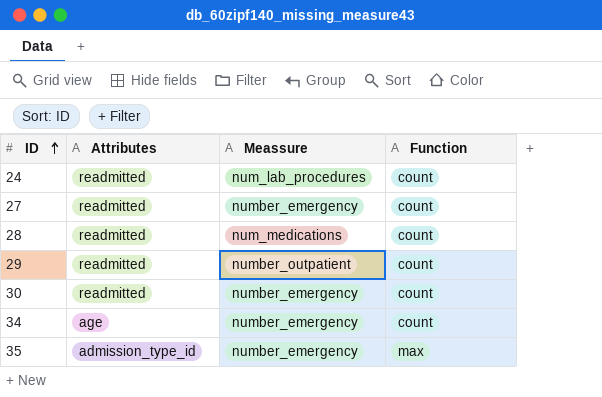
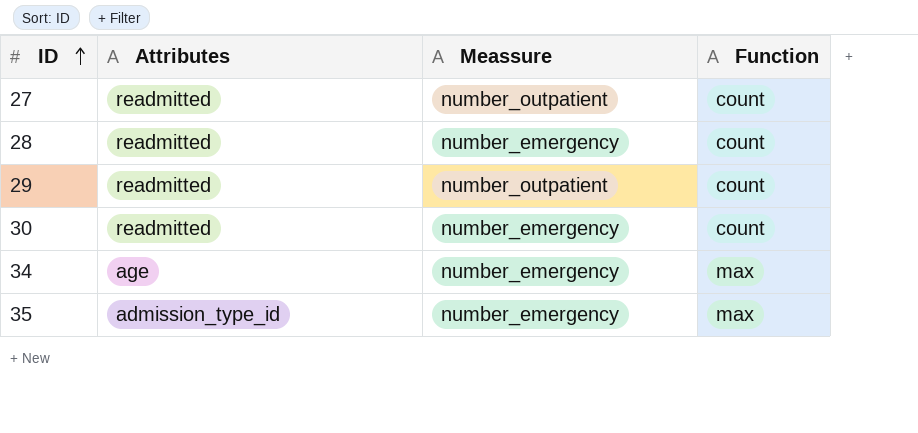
row 24: readmitted | num_lab_procedures | count -> none
27 | Meassure: number_emergency -> number_outpatient
28 | Meassure: num_medications -> number_emergency
34 | Function: count -> max

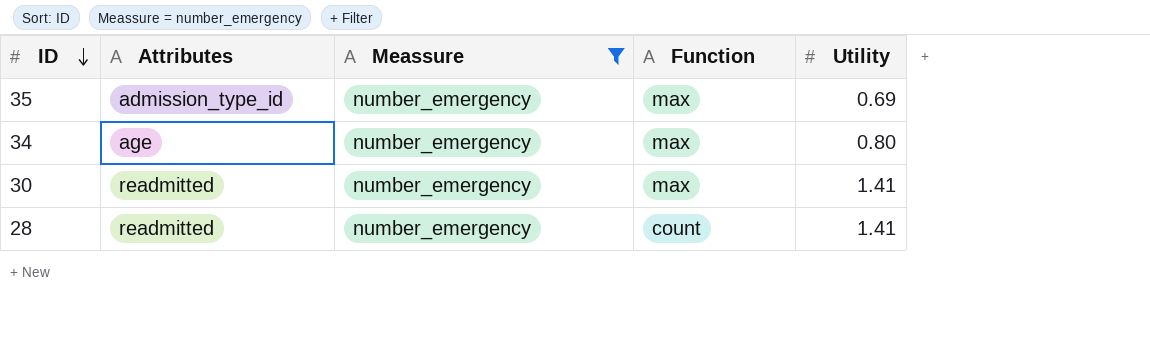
filter: none -> Meassure = number_emergency
row order: ID ascending -> ID descending
column Utility | position: none -> 5
30 | Function: count -> max

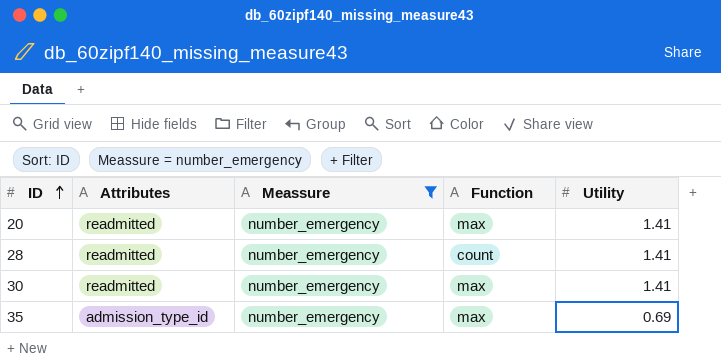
row order: ID descending -> ID ascending
row 34: age | number_emergency | max | 0.80 -> none
row 20: none -> readmitted | number_emergency | max | 1.41

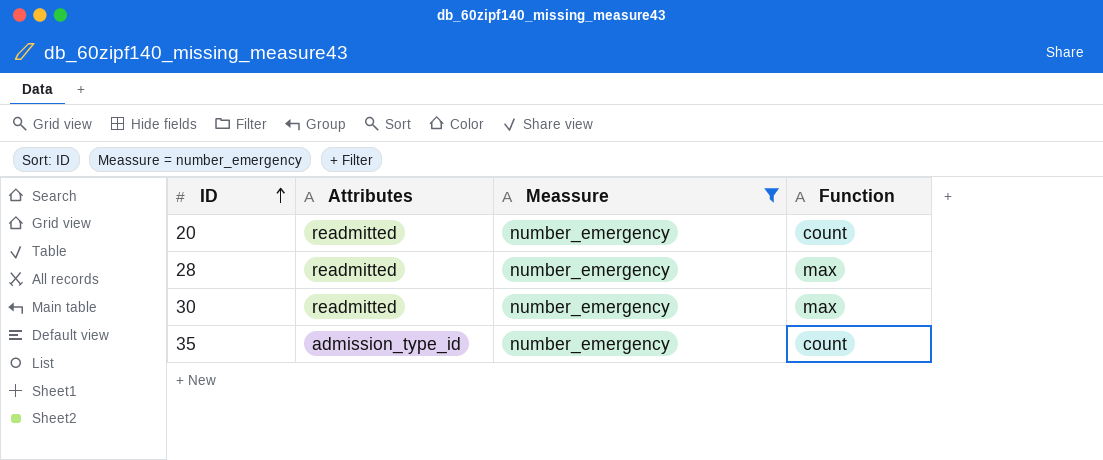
column Utility | position: 5 -> none
20 | Function: max -> count
28 | Function: count -> max
35 | Function: max -> count

